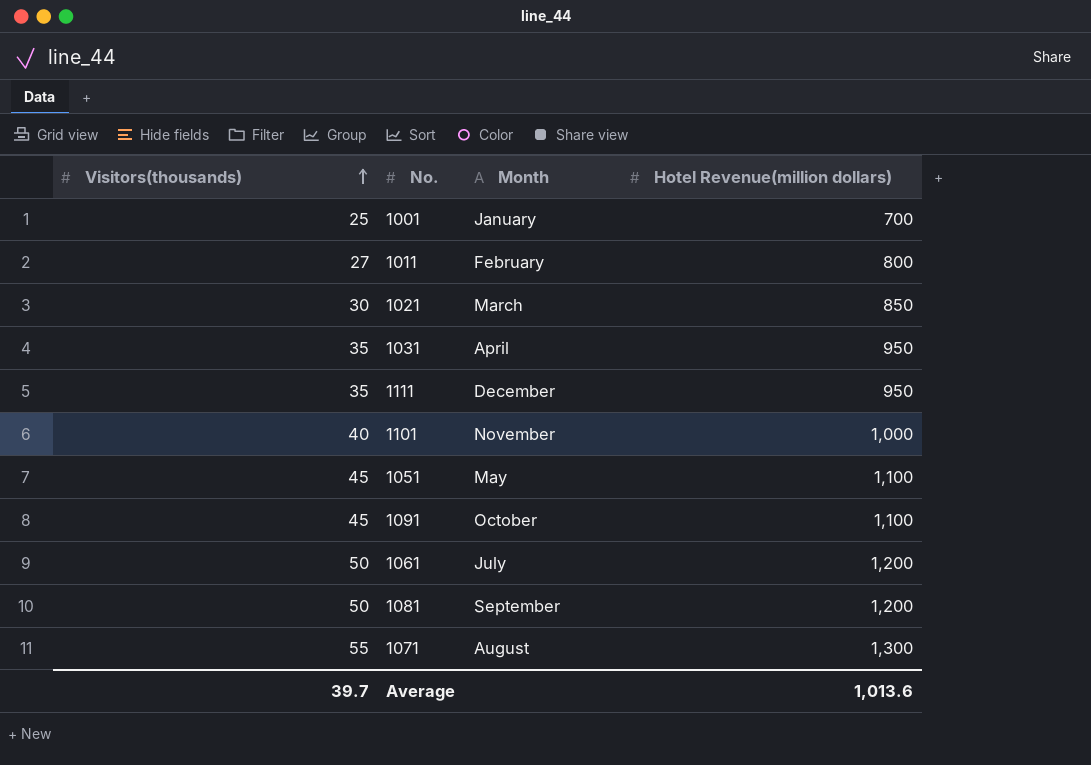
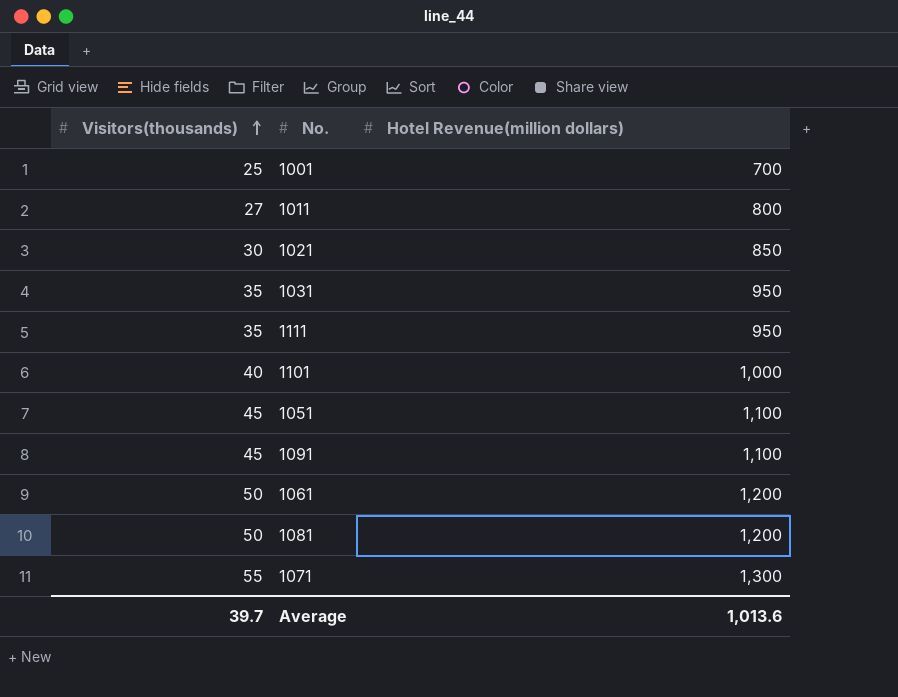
column Month | position: 3 -> none

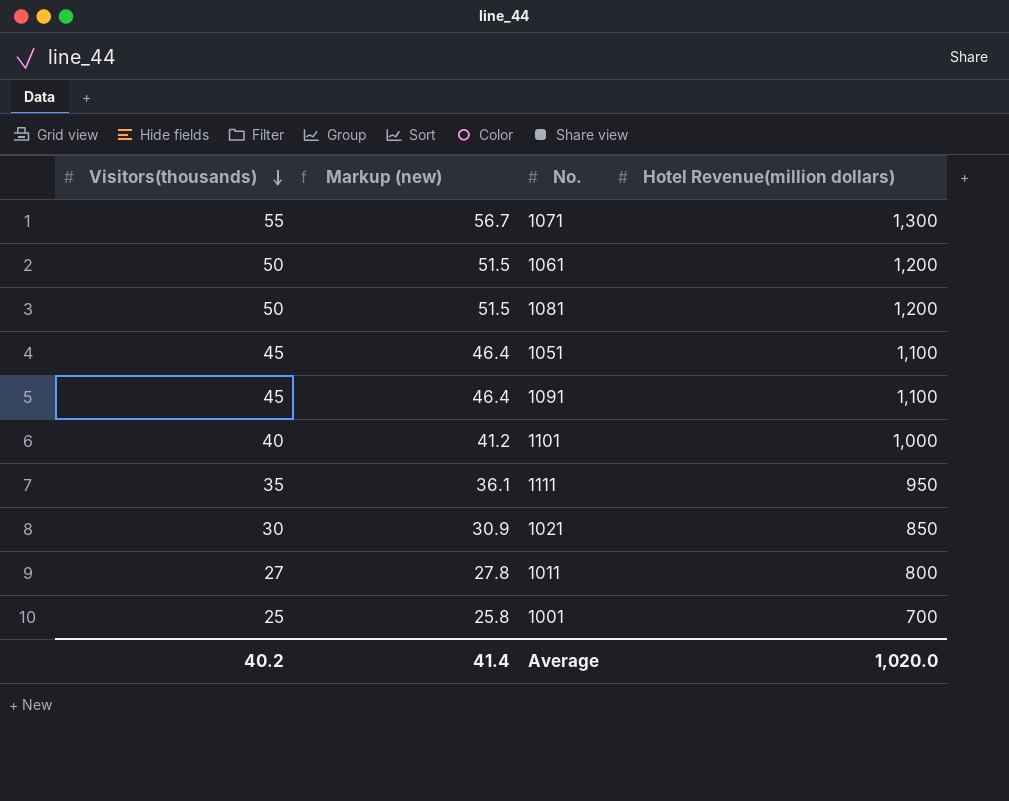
row order: Visitors(thousands) ascending -> Visitors(thousands) descending
column Markup (new) | formula: none -> [Visitors(thousands)] * 1.03
row 1031: 35 | 950 -> none
Average | Visitors(thousands): 39.7 -> 40.2
Average | Hotel Revenue(million dollars): 1,013.6 -> 1,020.0

